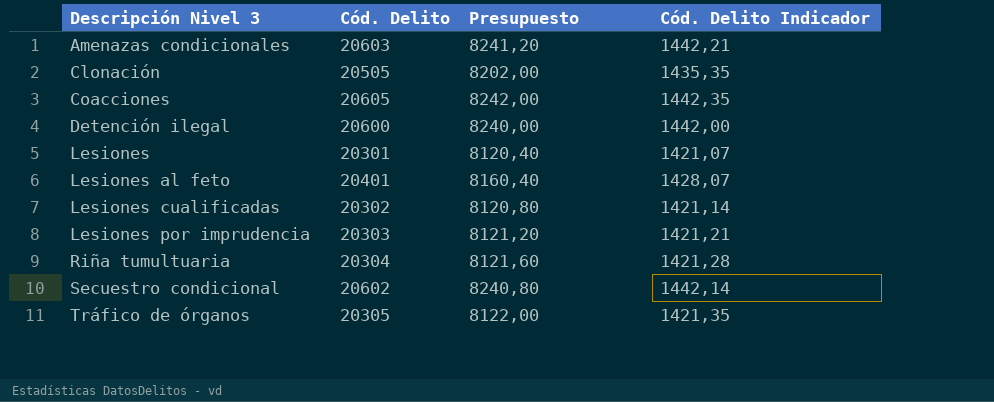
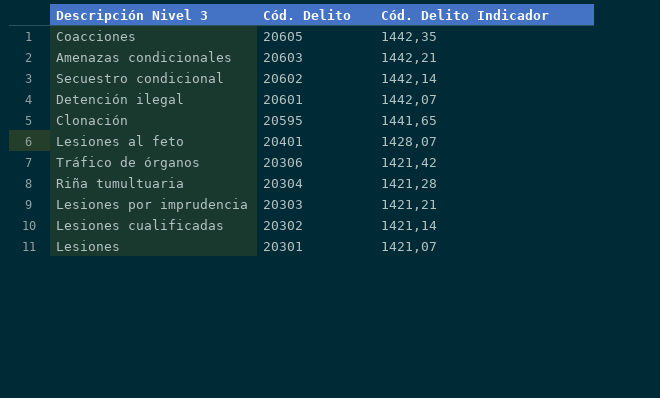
row order: Descripción Nivel 3 ascending -> Cód. Delito descending
column Presupuesto | formula: [Cód. Delito] * 0,4 -> none
Detención ilegal | Cód. Delito: 20600 -> 20601
Detención ilegal | Cód. Delito Indicador: 1442,00 -> 1442,07
Clonación | Cód. Delito: 20505 -> 20595
Clonación | Cód. Delito Indicador: 1435,35 -> 1441,65
Tráfico de órganos | Cód. Delito: 20305 -> 20306
Tráfico de órganos | Cód. Delito Indicador: 1421,35 -> 1421,42

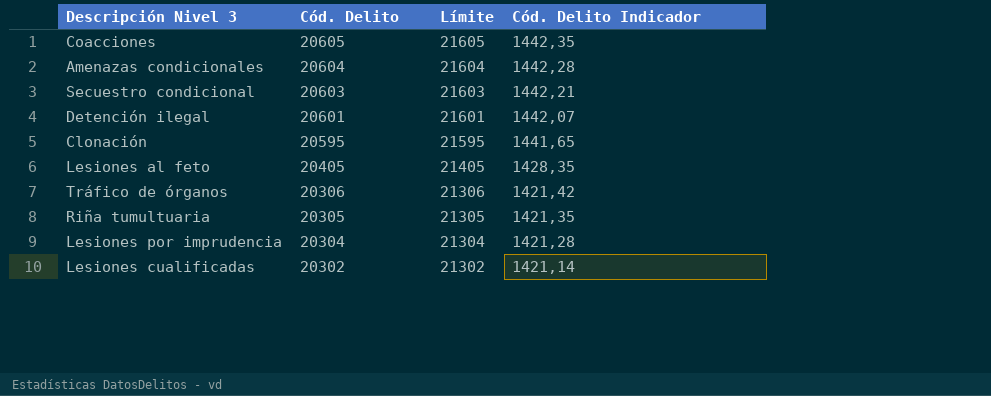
column Límite | formula: none -> [Cód. Delito] + 1000
row Lesiones: 20301 | 1421,07 -> none
Amenazas condicionales | Cód. Delito: 20603 -> 20604
Amenazas condicionales | Cód. Delito Indicador: 1442,21 -> 1442,28
Secuestro condicional | Cód. Delito: 20602 -> 20603
Secuestro condicional | Cód. Delito Indicador: 1442,14 -> 1442,21
Lesiones al feto | Cód. Delito: 20401 -> 20405
Lesiones al feto | Cód. Delito Indicador: 1428,07 -> 1428,35
Riña tumultuaria | Cód. Delito: 20304 -> 20305
Riña tumultuaria | Cód. Delito Indicador: 1421,28 -> 1421,35
Lesiones por imprudencia | Cód. Delito: 20303 -> 20304
Lesiones por imprudencia | Cód. Delito Indicador: 1421,21 -> 1421,28

